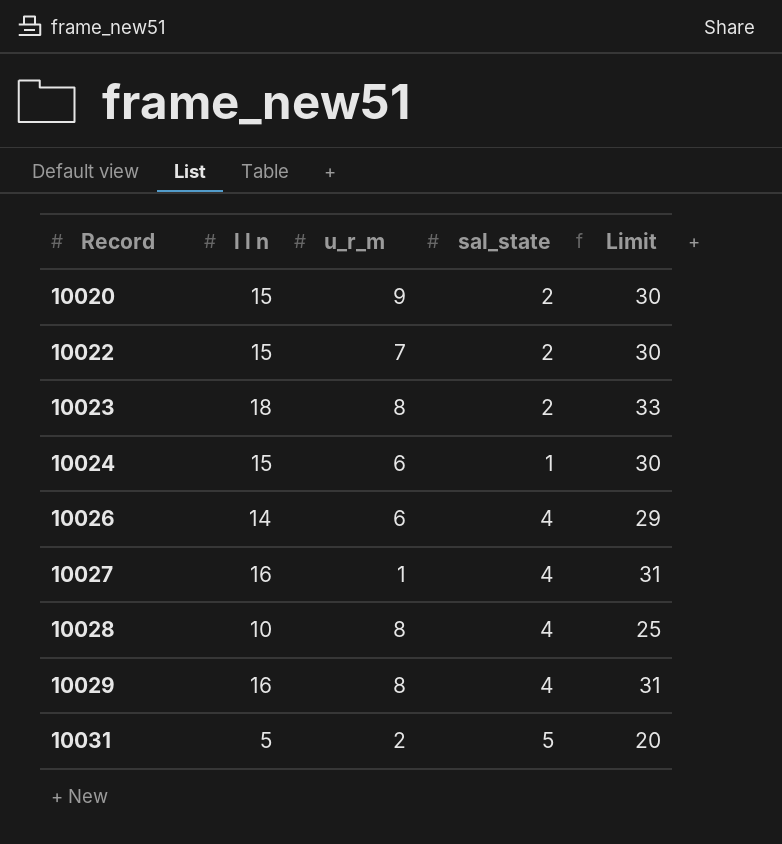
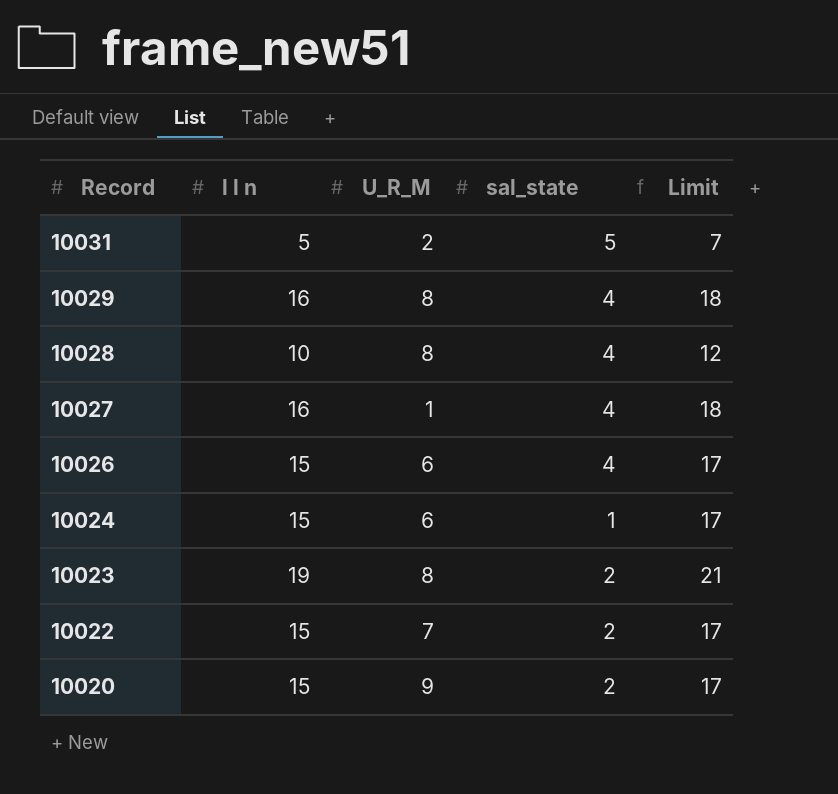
row order: Record ascending -> Record descending
column name: u_r_m -> U_R_M
column Limit | formula: [l l n] + 15 -> [l l n] + 2
10026 | l l n: 14 -> 15
10023 | l l n: 18 -> 19

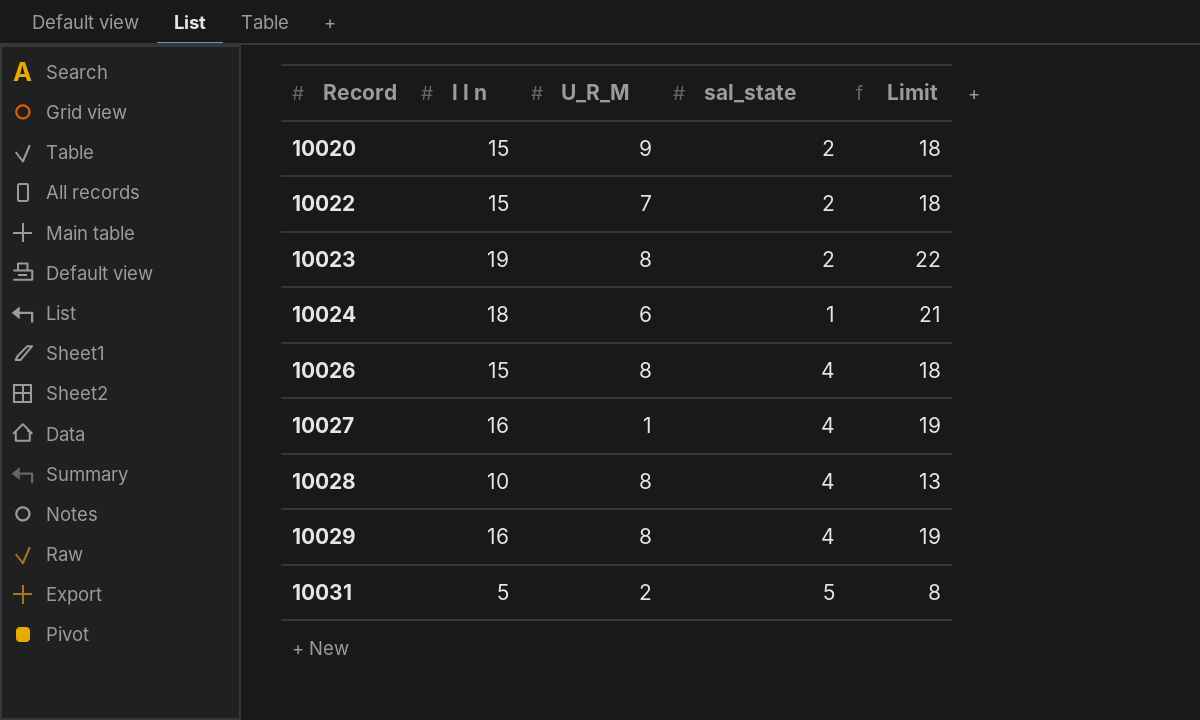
row order: Record descending -> Record ascending
column Limit | formula: [l l n] + 2 -> [l l n] + 3
10024 | l l n: 15 -> 18
10026 | U_R_M: 6 -> 8

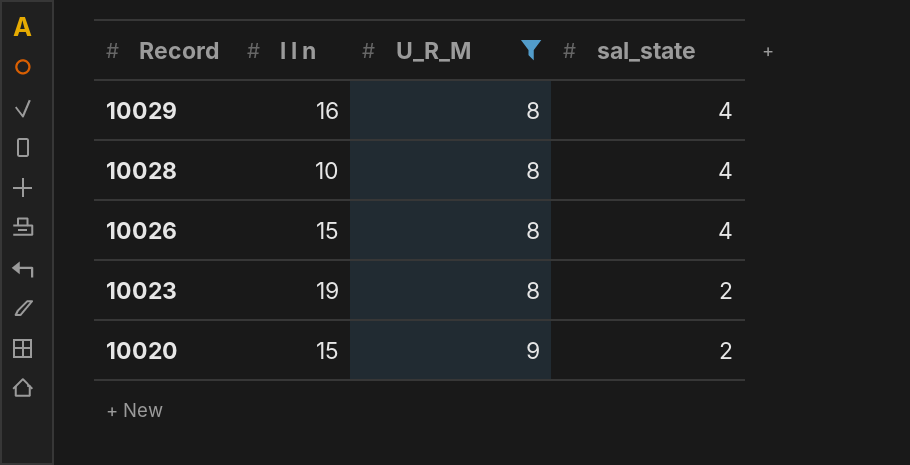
filter: none -> U_R_M >= 8
row order: Record ascending -> Record descending
column Limit | formula: [l l n] + 3 -> none

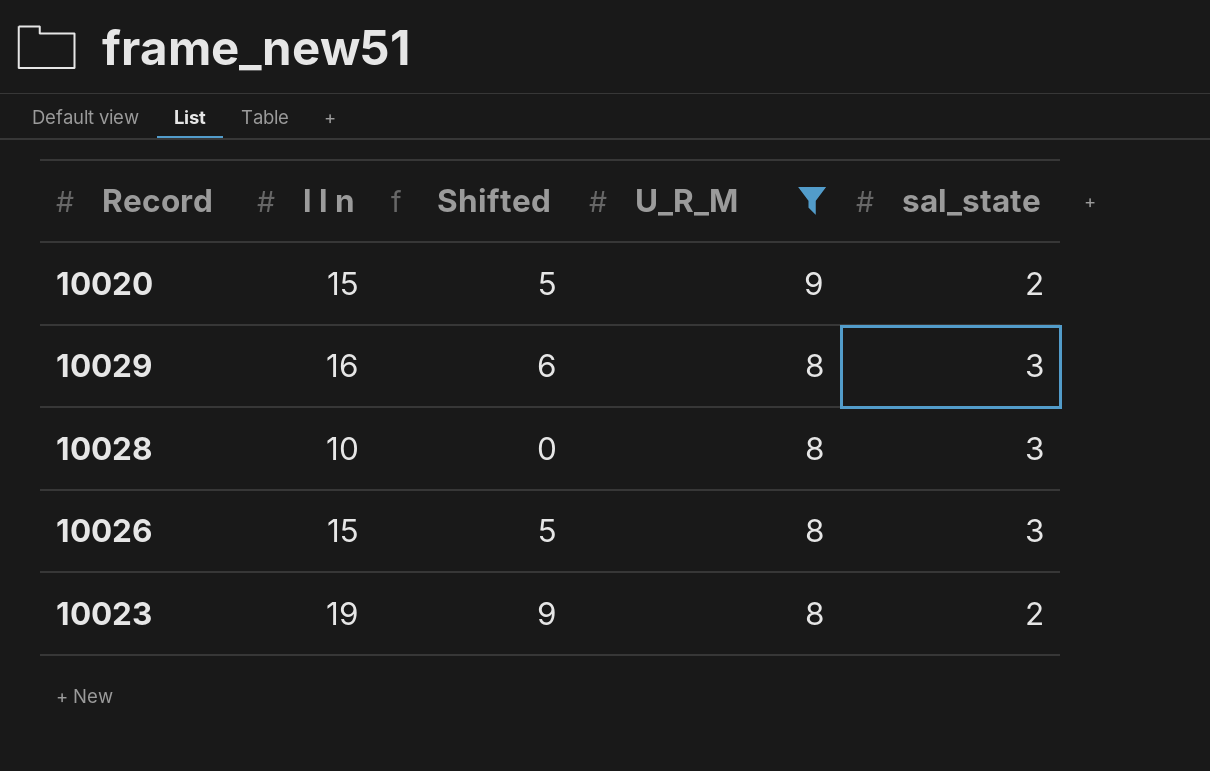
row order: Record descending -> U_R_M descending
column Shifted | formula: none -> [l l n] - 10
10029 | sal_state: 4 -> 3
10028 | sal_state: 4 -> 3
10026 | sal_state: 4 -> 3

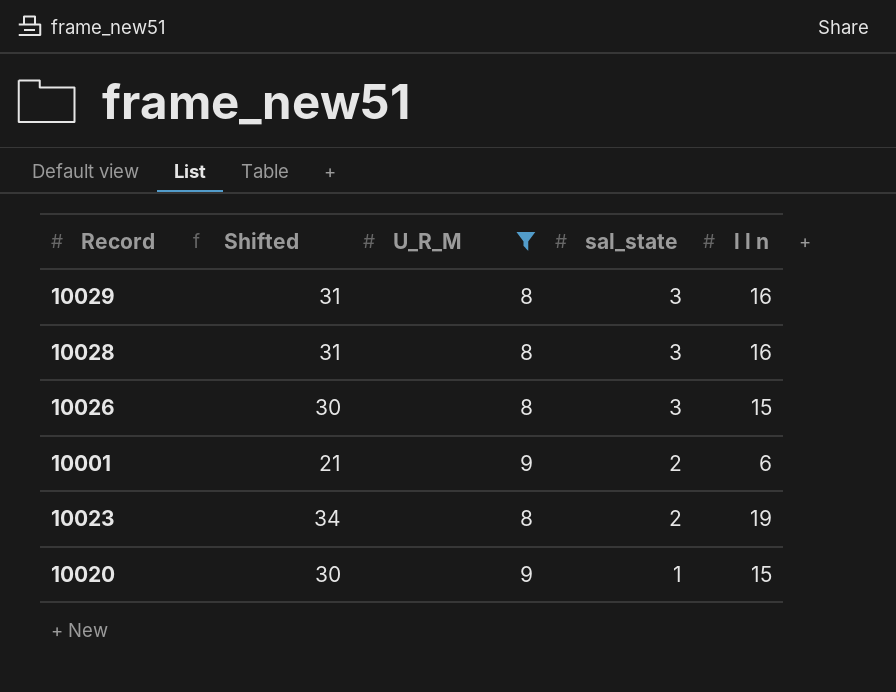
row order: U_R_M descending -> sal_state descending
column Shifted | formula: [l l n] - 10 -> [l l n] + 15
column l l n | position: 2 -> 5
10028 | l l n: 10 -> 16
row 10001: none -> 21 | 9 | 2 | 6
10020 | sal_state: 2 -> 1

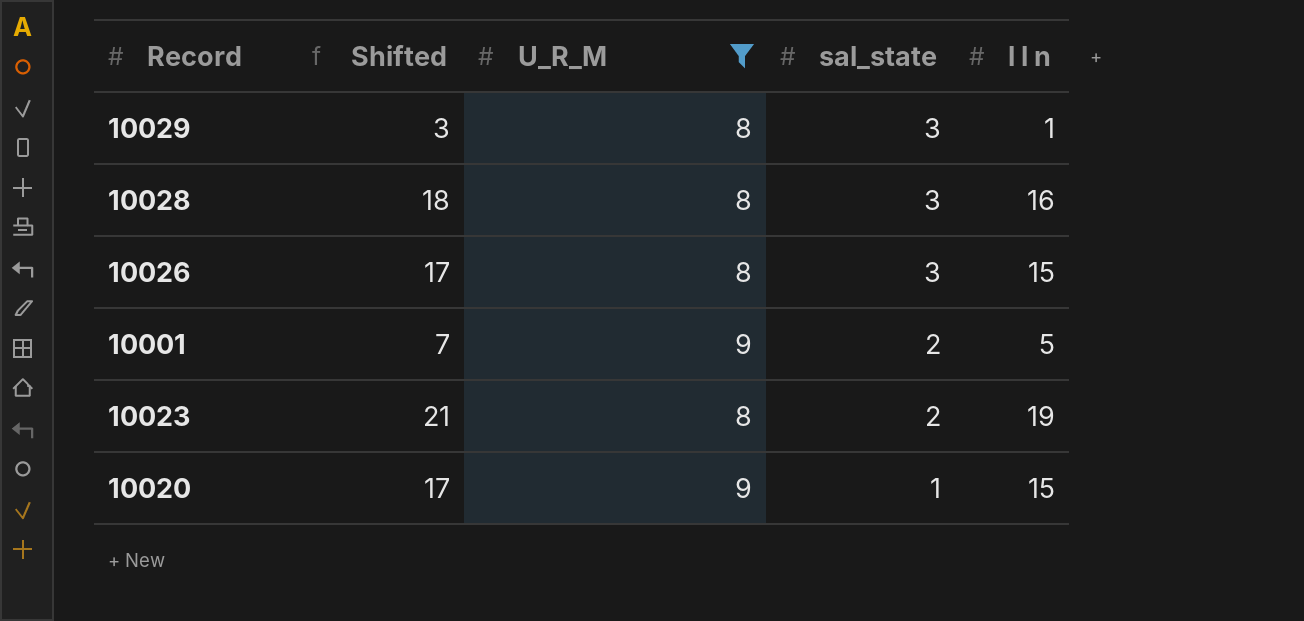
column Shifted | formula: [l l n] + 15 -> [l l n] + 2
10029 | l l n: 16 -> 1
10001 | l l n: 6 -> 5

